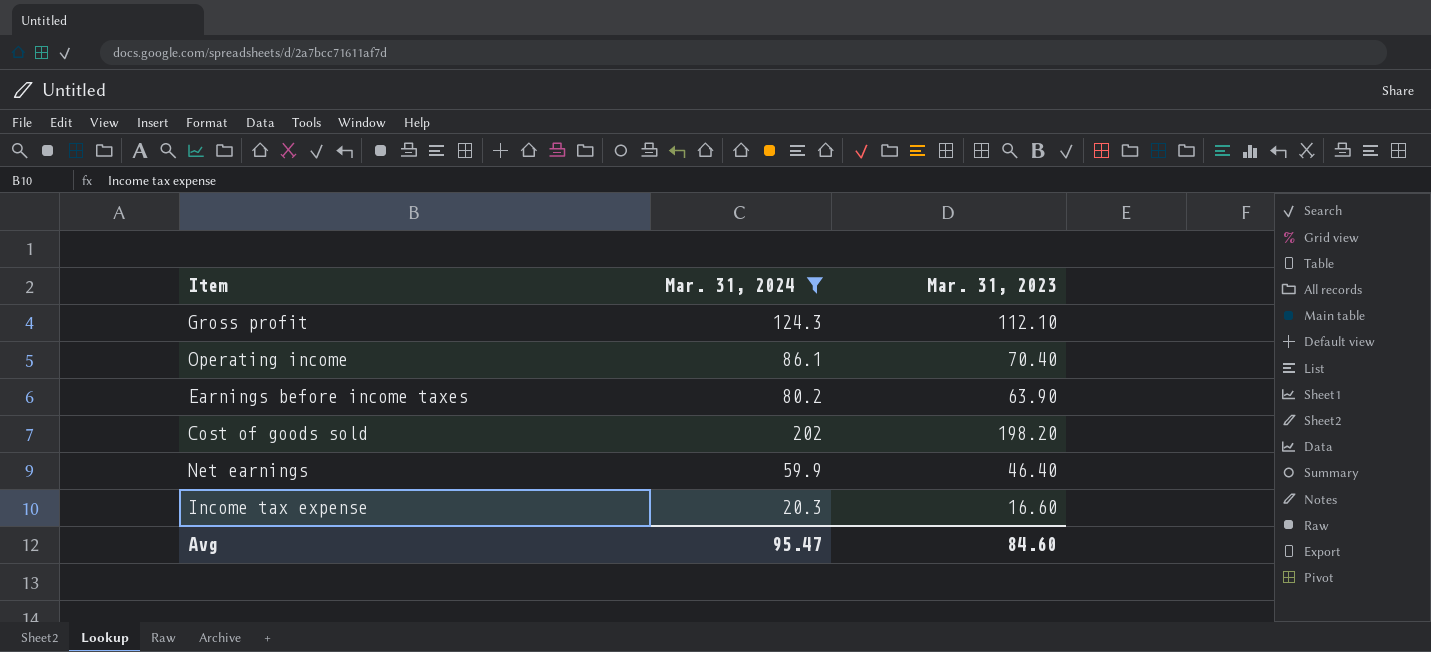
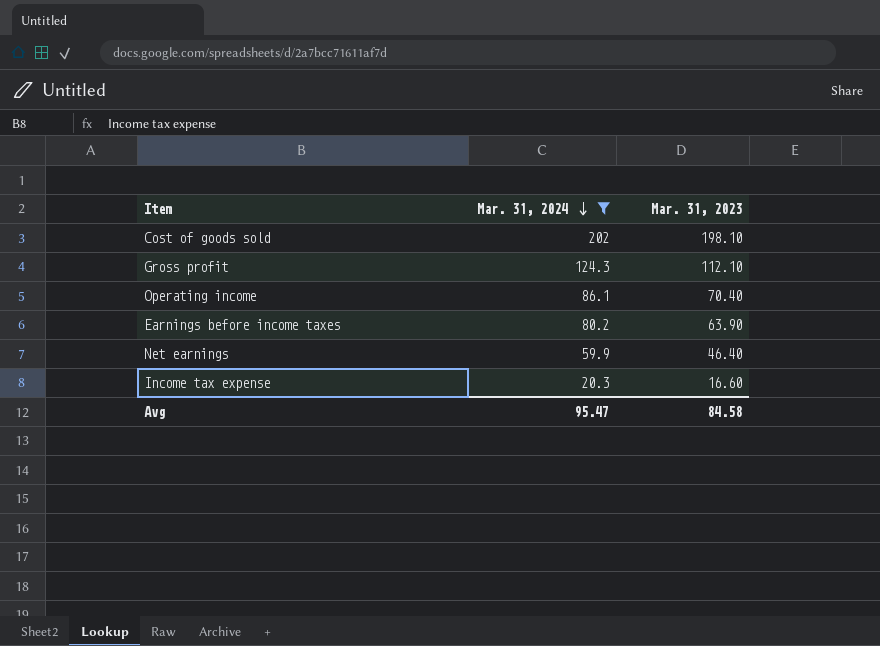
row order: none -> Mar. 31, 2024 descending
Cost of goods sold | Mar. 31, 2023: 198.20 -> 198.10
Avg | Mar. 31, 2023: 84.60 -> 84.58

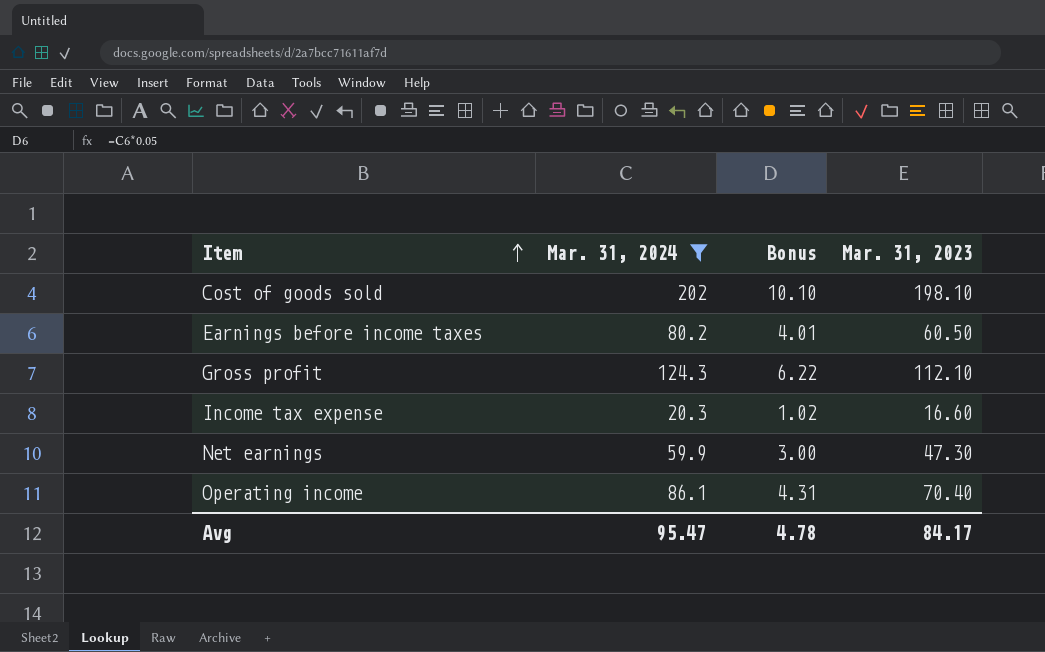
row order: Mar. 31, 2024 descending -> Item ascending
column Bonus | formula: none -> [Mar. 31, 2024] * 0.05
Earnings before income taxes | Mar. 31, 2023: 63.90 -> 60.50
Net earnings | Mar. 31, 2023: 46.40 -> 47.30
Avg | Mar. 31, 2023: 84.58 -> 84.17

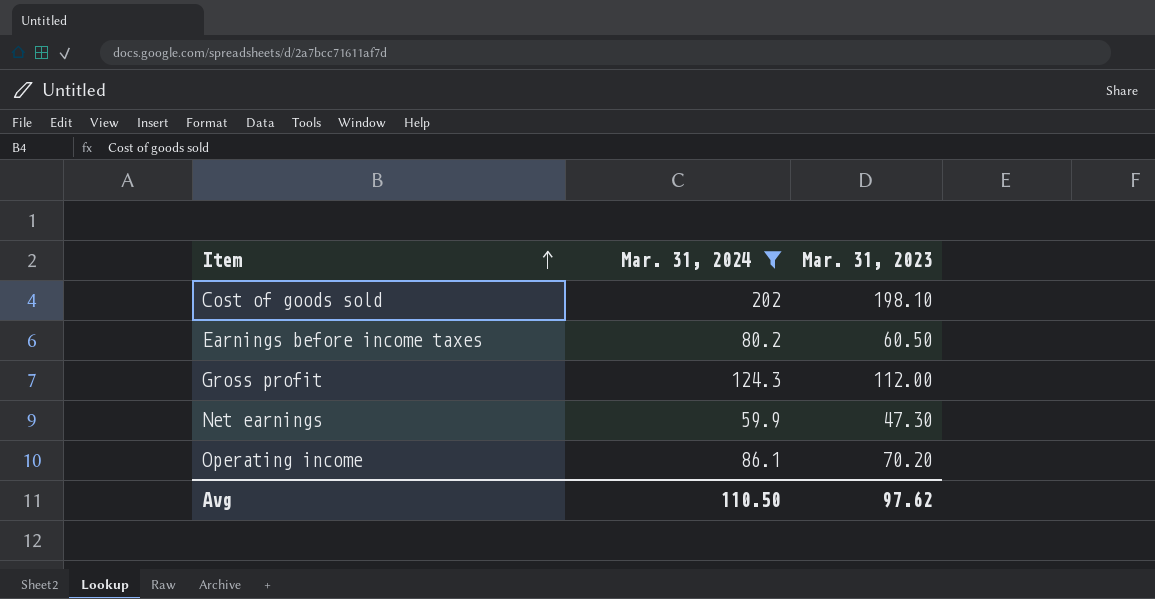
column Bonus | formula: [Mar. 31, 2024] * 0.05 -> none
row Income tax expense: 20.3 | 1.02 | 16.60 -> none
Gross profit | Mar. 31, 2023: 112.10 -> 112.00
Operating income | Mar. 31, 2023: 70.40 -> 70.20
Avg | Mar. 31, 2024: 95.47 -> 110.50
Avg | Mar. 31, 2023: 84.17 -> 97.62

